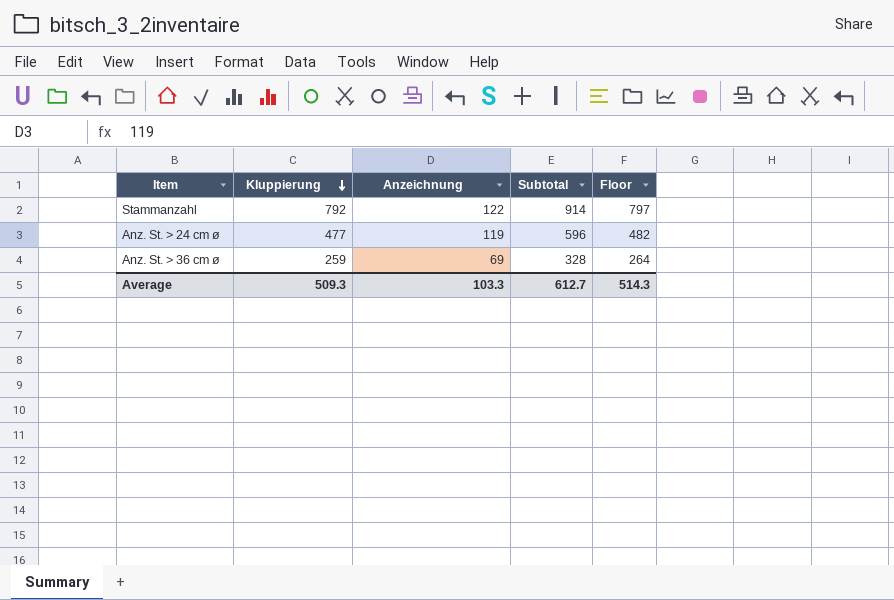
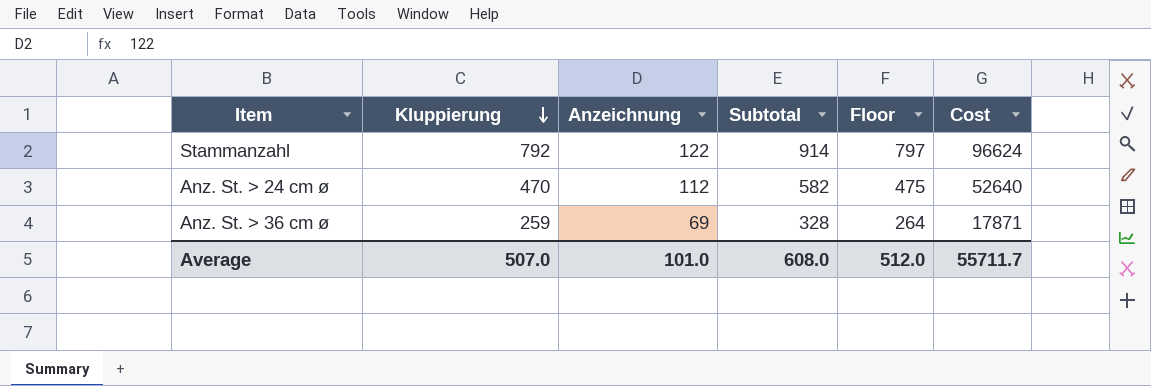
column Cost | formula: none -> [Kluppierung] * [Anzeichnung]
Anz. St. > 24 cm ø | Kluppierung: 477 -> 470
Anz. St. > 24 cm ø | Anzeichnung: 119 -> 112
Anz. St. > 24 cm ø | Subtotal: 596 -> 582
Anz. St. > 24 cm ø | Floor: 482 -> 475
Average | Kluppierung: 509.3 -> 507.0
Average | Anzeichnung: 103.3 -> 101.0
Average | Subtotal: 612.7 -> 608.0
Average | Floor: 514.3 -> 512.0

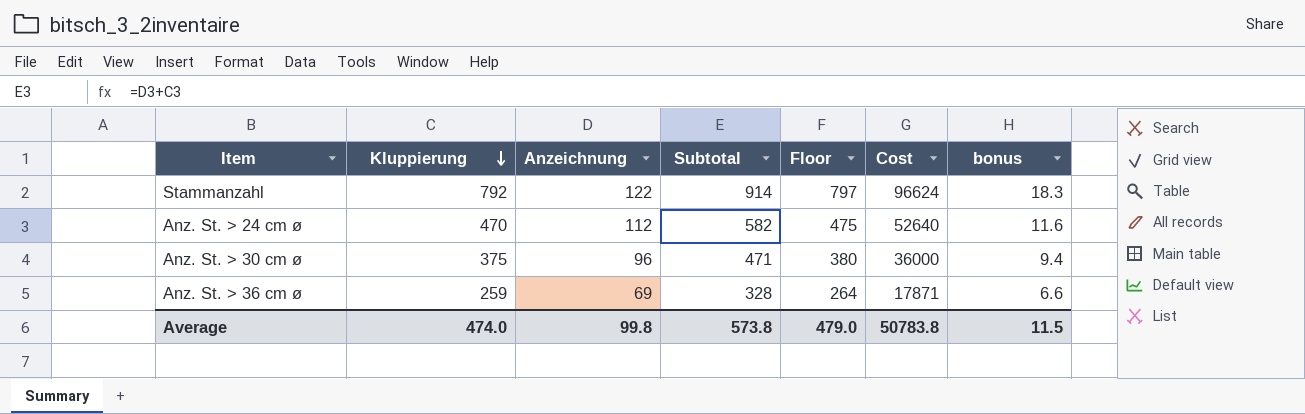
column bonus | formula: none -> [Subtotal] * 0.02
row Anz. St. > 30 cm ø: none -> 375 | 96 | 471 | 380 | 36000 | 9.4
Average | Kluppierung: 507.0 -> 474.0
Average | Anzeichnung: 101.0 -> 99.8
Average | Subtotal: 608.0 -> 573.8
Average | Floor: 512.0 -> 479.0
Average | Cost: 55711.7 -> 50783.8

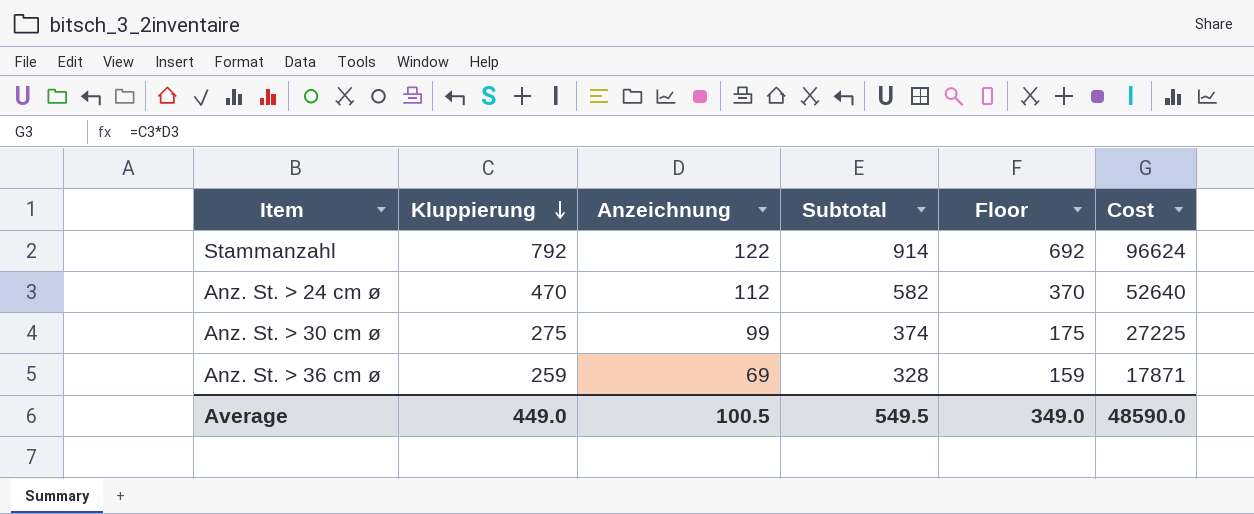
column bonus | formula: [Subtotal] * 0.02 -> none
column Floor | formula: [Kluppierung] + 5 -> [Kluppierung] - 100
Anz. St. > 30 cm ø | Kluppierung: 375 -> 275
Anz. St. > 30 cm ø | Anzeichnung: 96 -> 99
Anz. St. > 30 cm ø | Subtotal: 471 -> 374
Anz. St. > 30 cm ø | Cost: 36000 -> 27225
Average | Kluppierung: 474.0 -> 449.0
Average | Anzeichnung: 99.8 -> 100.5
Average | Subtotal: 573.8 -> 549.5
Average | Floor: 479.0 -> 349.0
Average | Cost: 50783.8 -> 48590.0

